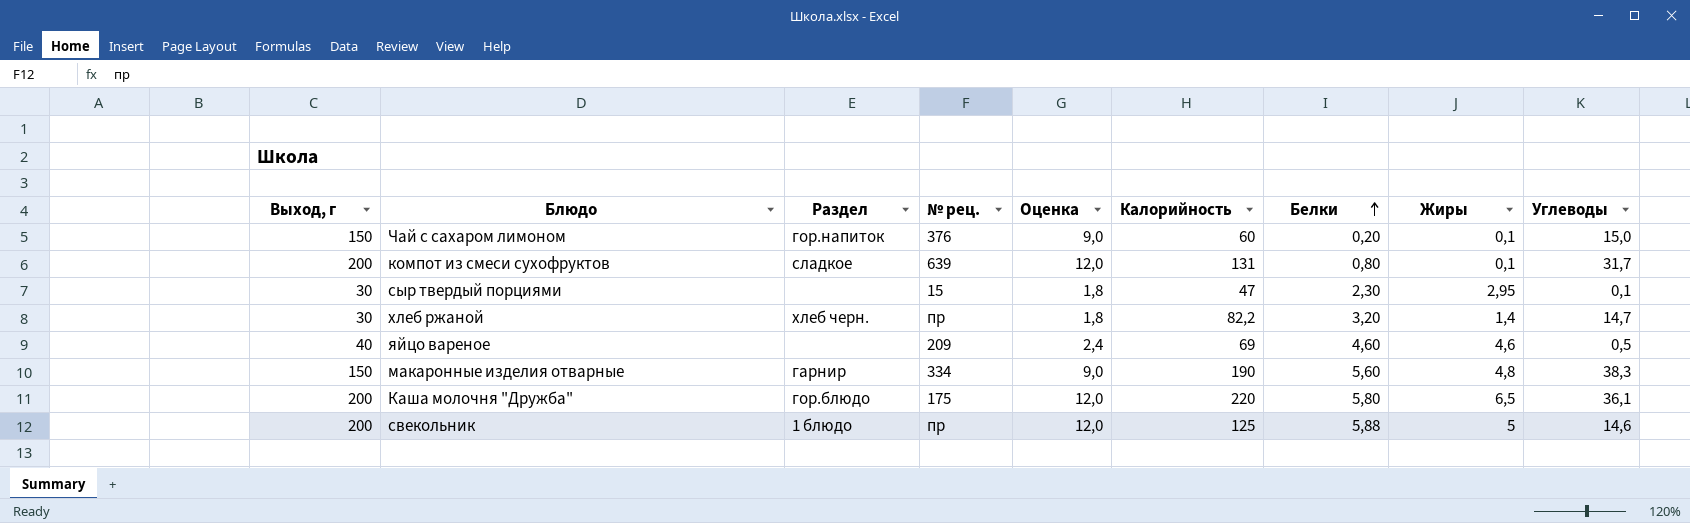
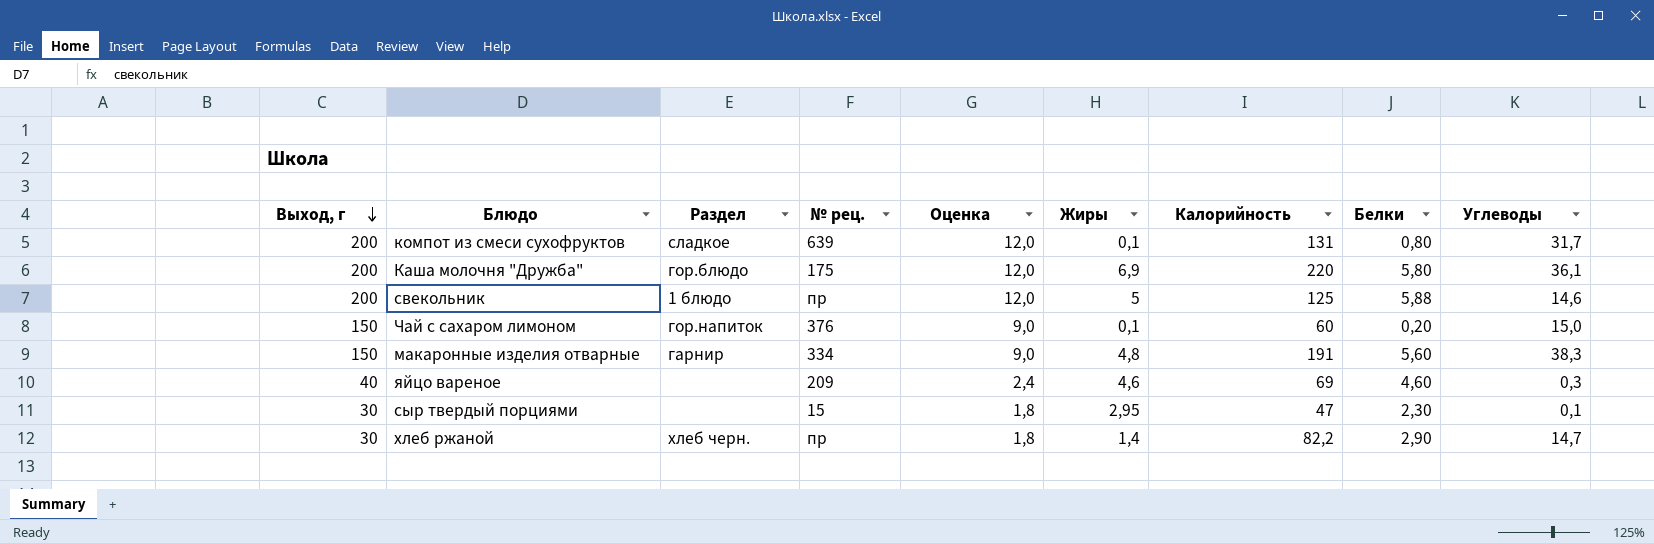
row order: Белки ascending -> Выход, г descending
column Жиры | position: 8 -> 6
Каша молочня "Дружба" | Жиры: 6,5 -> 6,9
макаронные изделия отварные | Калорийность: 190 -> 191
яйцо вареное | Углеводы: 0,5 -> 0,3
хлеб ржаной | Белки: 3,20 -> 2,90

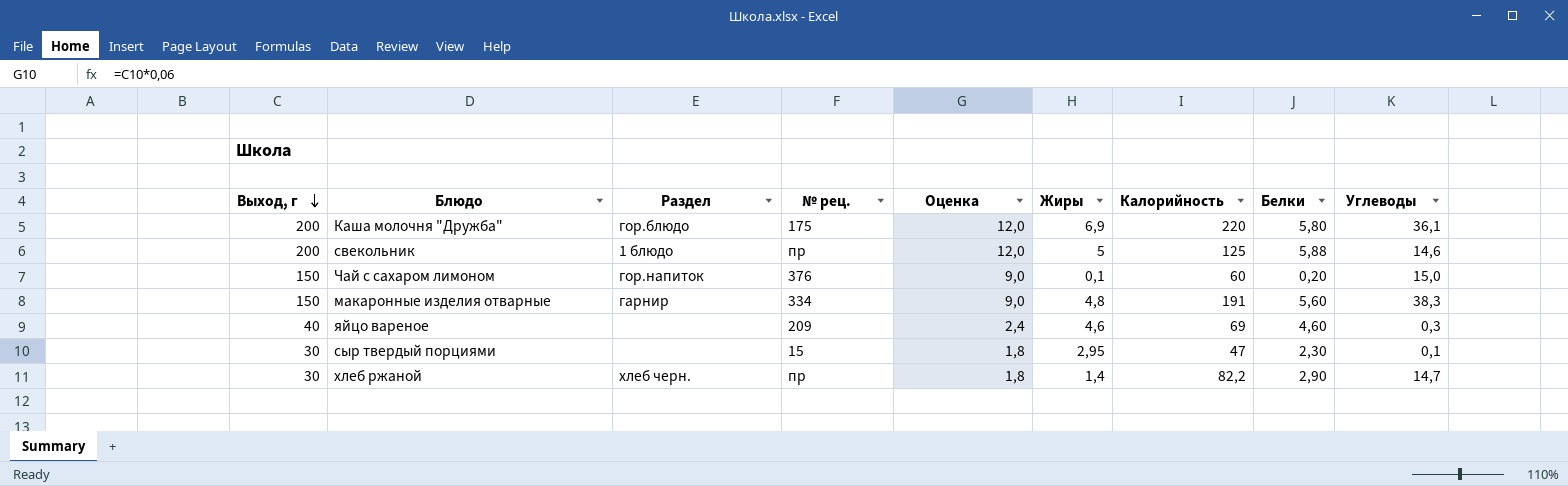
row компот из смеси сухофруктов: 200 | сладкое | 639 | 12,0 | 0,1 | 131 | 0,80 | 31,7 -> none

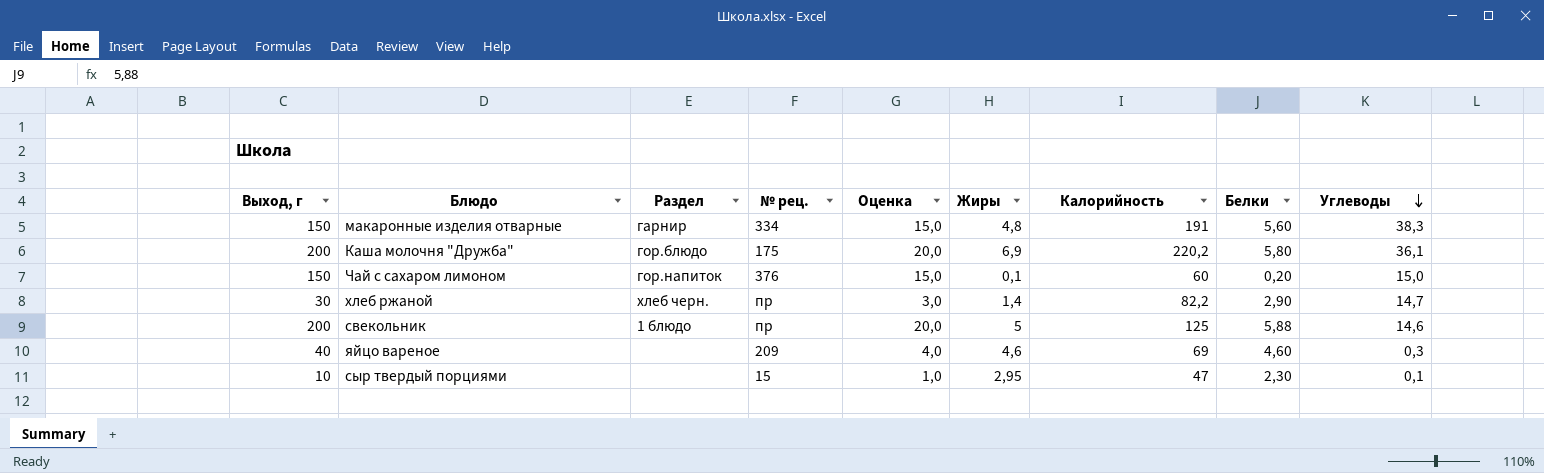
row order: Выход, г descending -> Углеводы descending
column Оценка | formula: [Выход, г] * 0,06 -> [Выход, г] * 0,1
Каша молочня "Дружба" | Калорийность: 220 -> 220,2
сыр твердый порциями | Выход, г: 30 -> 10

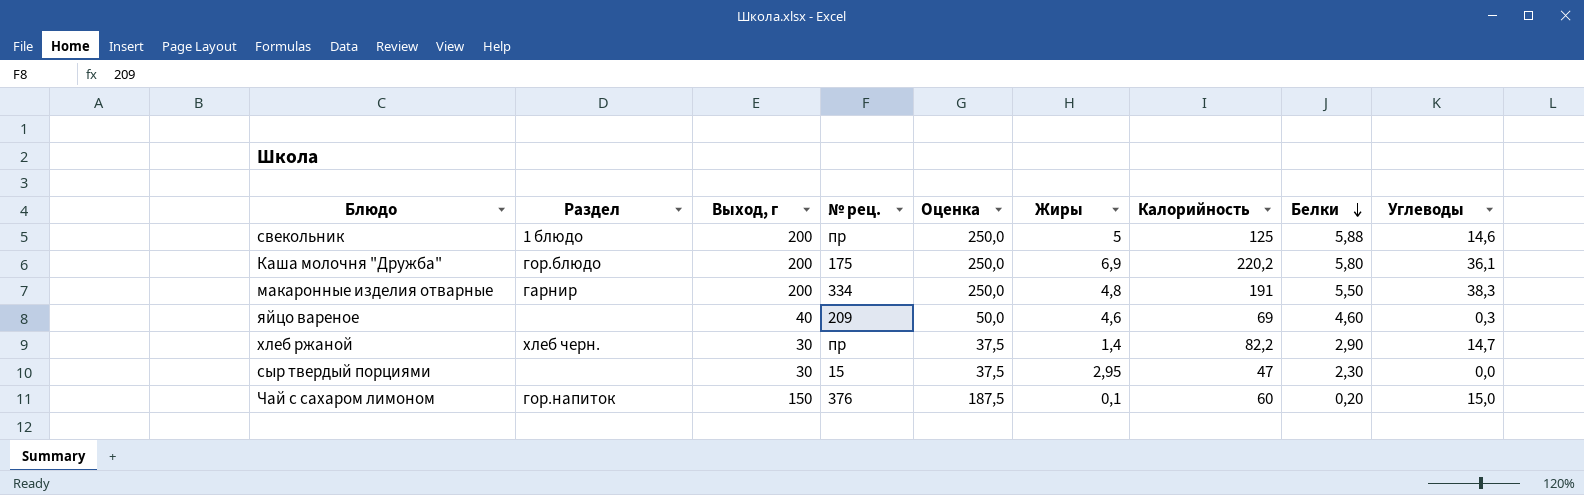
row order: Углеводы descending -> Белки descending
column Выход, г | position: 1 -> 3
column Оценка | formula: [Выход, г] * 0,1 -> [Выход, г] * 1,25
макаронные изделия отварные | Выход, г: 150 -> 200
макаронные изделия отварные | Белки: 5,60 -> 5,50
сыр твердый порциями | Выход, г: 10 -> 30
сыр твердый порциями | Углеводы: 0,1 -> 0,0

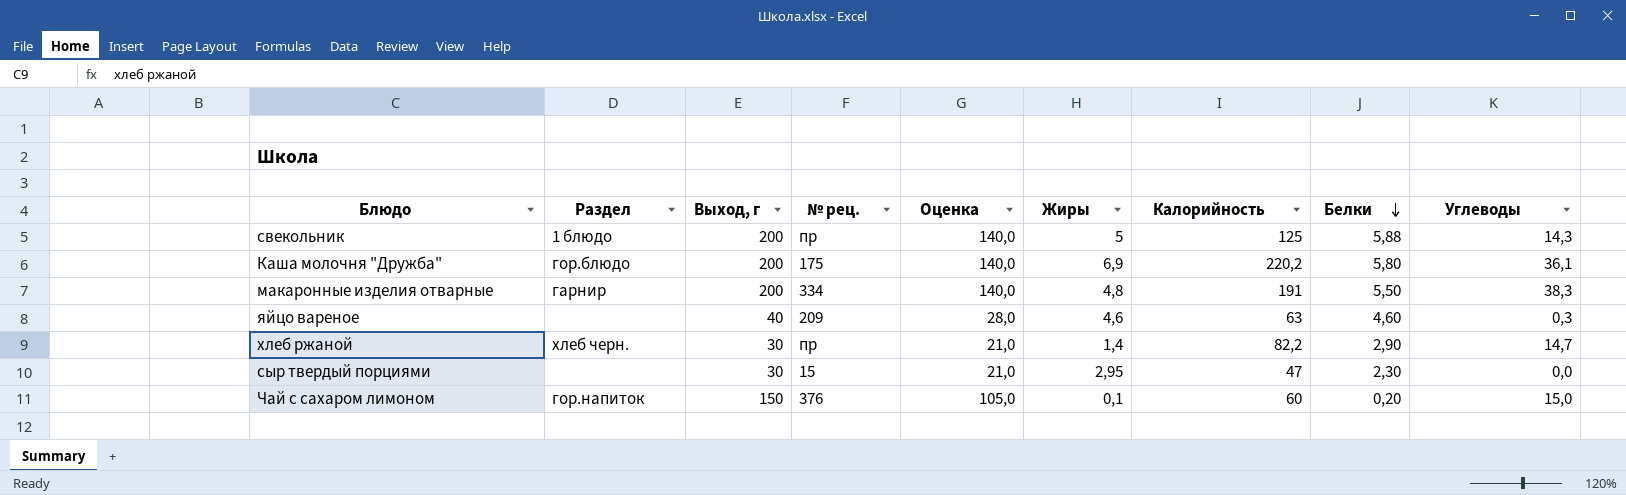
column Оценка | formula: [Выход, г] * 1,25 -> [Выход, г] * 0,7
свекольник | Углеводы: 14,6 -> 14,3
яйцо вареное | Калорийность: 69 -> 63

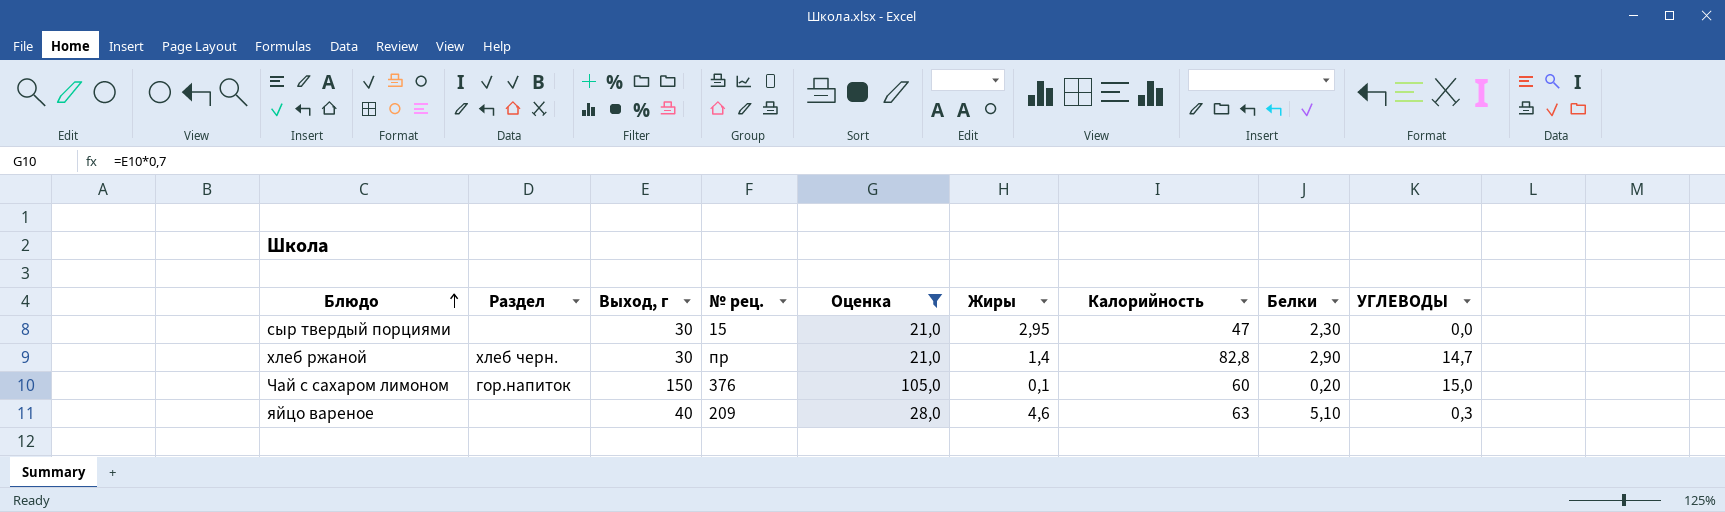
filter: none -> Оценка != 140,0
row order: Белки descending -> Блюдо ascending
column name: Углеводы -> УГЛЕВОДЫ
хлеб ржаной | Калорийность: 82,2 -> 82,8
яйцо вареное | Белки: 4,60 -> 5,10

